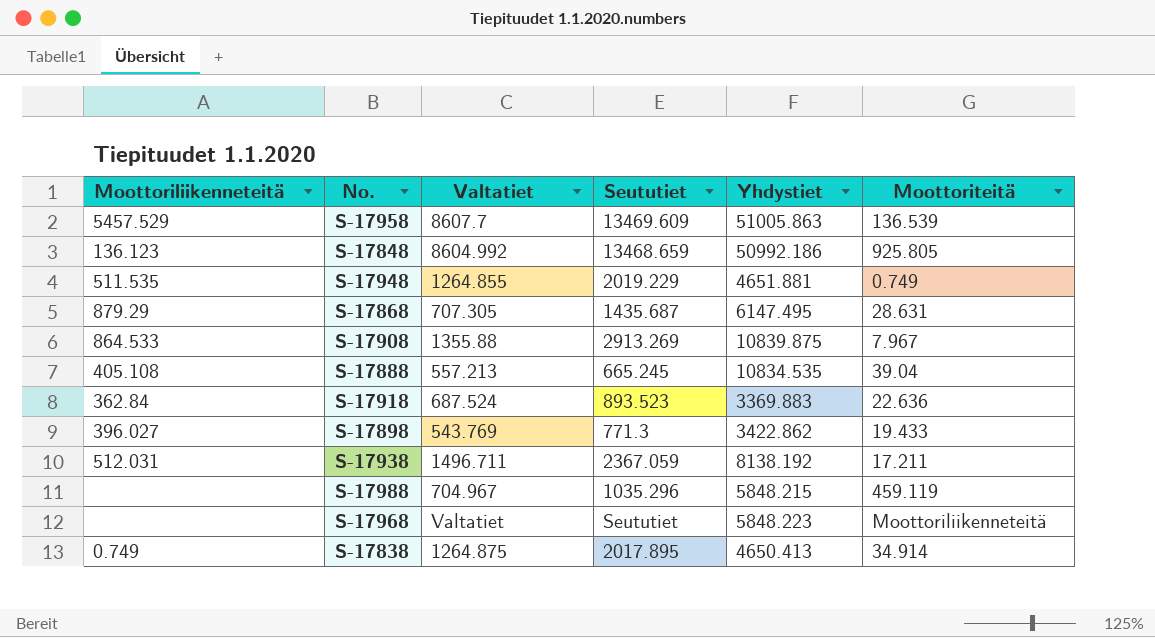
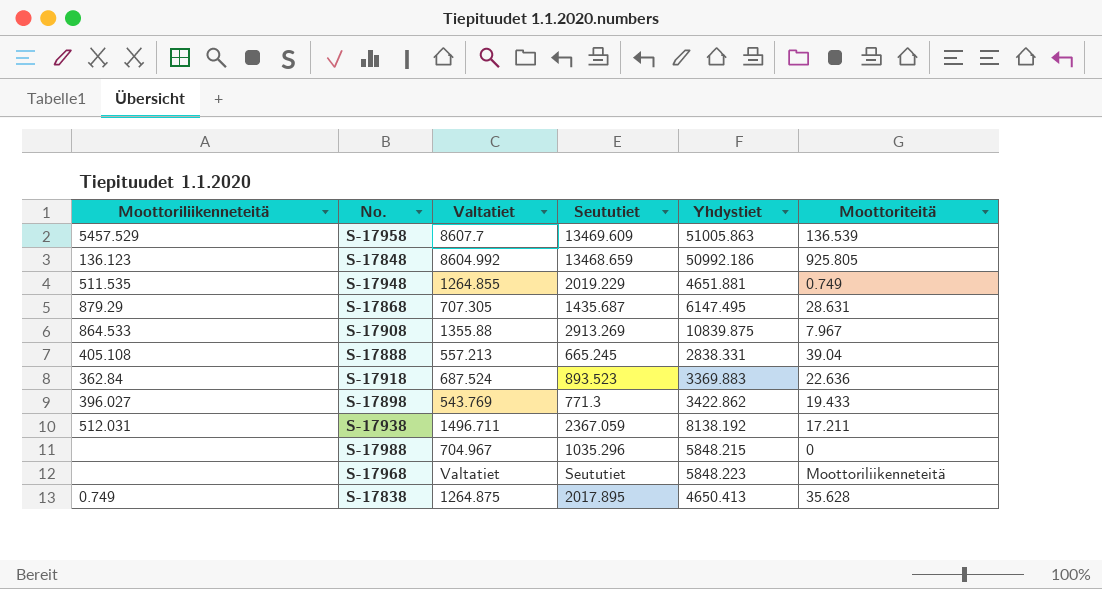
S-17888 | Yhdystiet: 10834.535 -> 2838.331
S-17988 | Moottoriteitä: 459.119 -> 0
S-17838 | Moottoriteitä: 34.914 -> 35.628

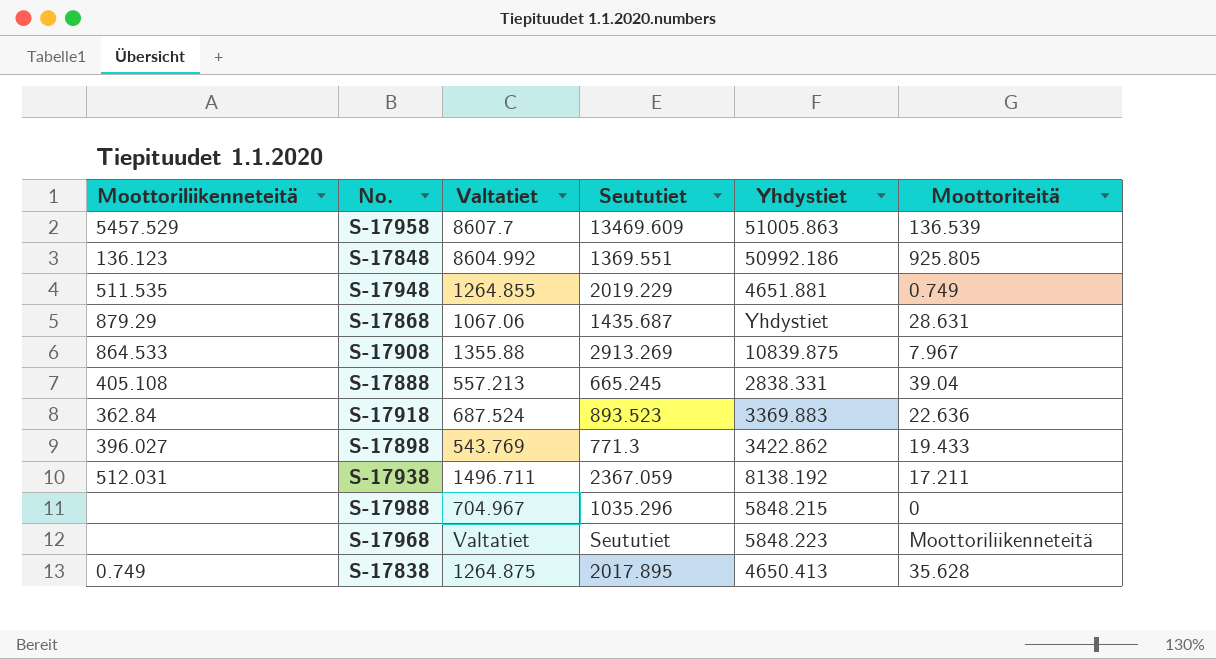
S-17848 | Seututiet: 13468.659 -> 1369.551
S-17868 | Valtatiet: 707.305 -> 1067.06
S-17868 | Yhdystiet: 6147.495 -> Yhdystiet

